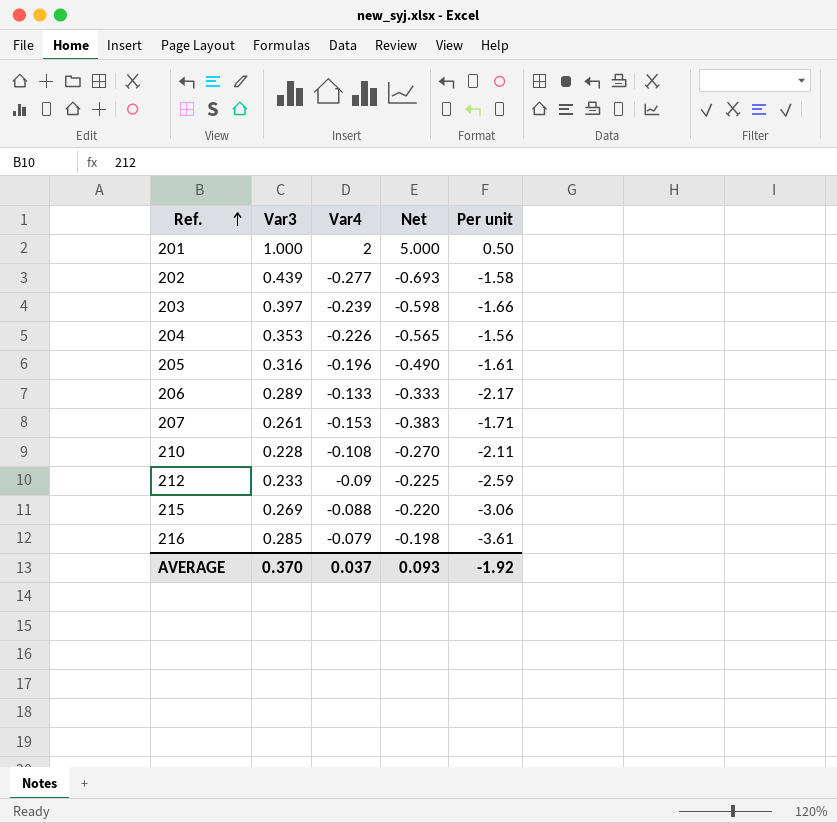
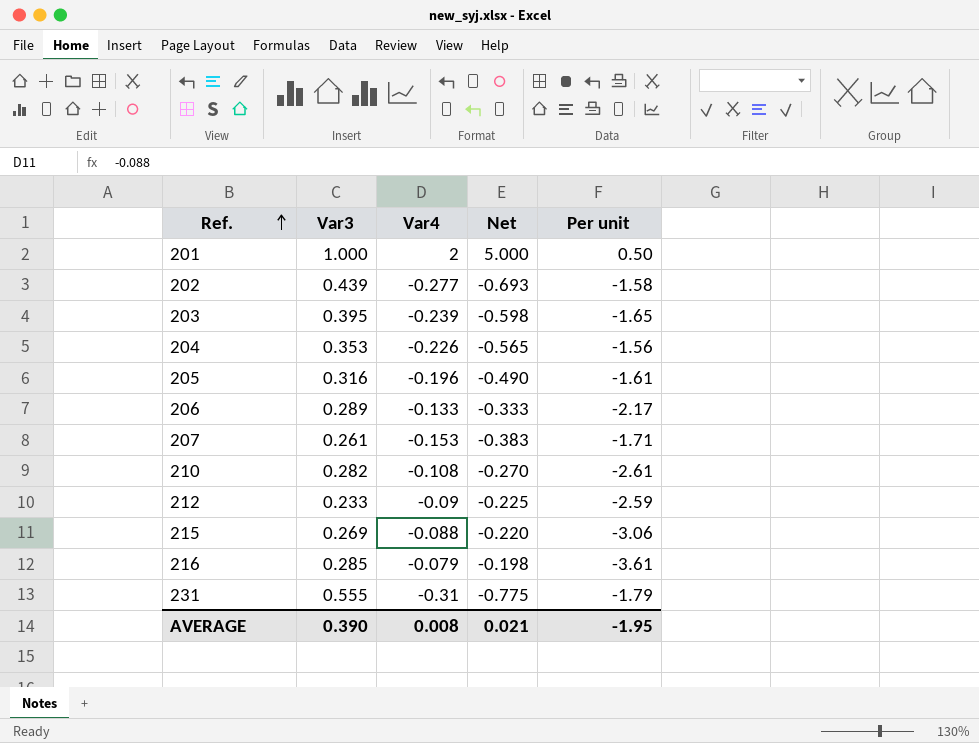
203 | Var3: 0.397 -> 0.395
203 | Per unit: -1.66 -> -1.65
210 | Var3: 0.228 -> 0.282
210 | Per unit: -2.11 -> -2.61
row 231: none -> 0.555 | -0.31 | -0.775 | -1.79
AVERAGE | Var3: 0.370 -> 0.390
AVERAGE | Var4: 0.037 -> 0.008
AVERAGE | Net: 0.093 -> 0.021
AVERAGE | Per unit: -1.92 -> -1.95

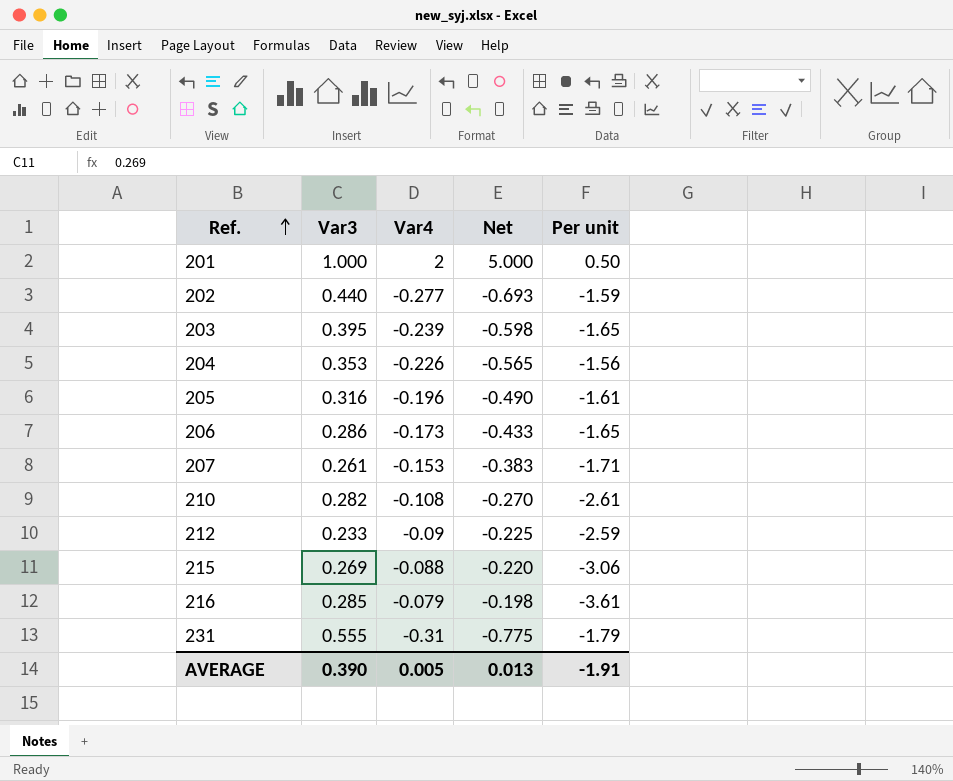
202 | Var3: 0.439 -> 0.440
202 | Per unit: -1.58 -> -1.59
206 | Var3: 0.289 -> 0.286
206 | Var4: -0.133 -> -0.173
206 | Net: -0.333 -> -0.433
206 | Per unit: -2.17 -> -1.65
AVERAGE | Var4: 0.008 -> 0.005
AVERAGE | Net: 0.021 -> 0.013
AVERAGE | Per unit: -1.95 -> -1.91

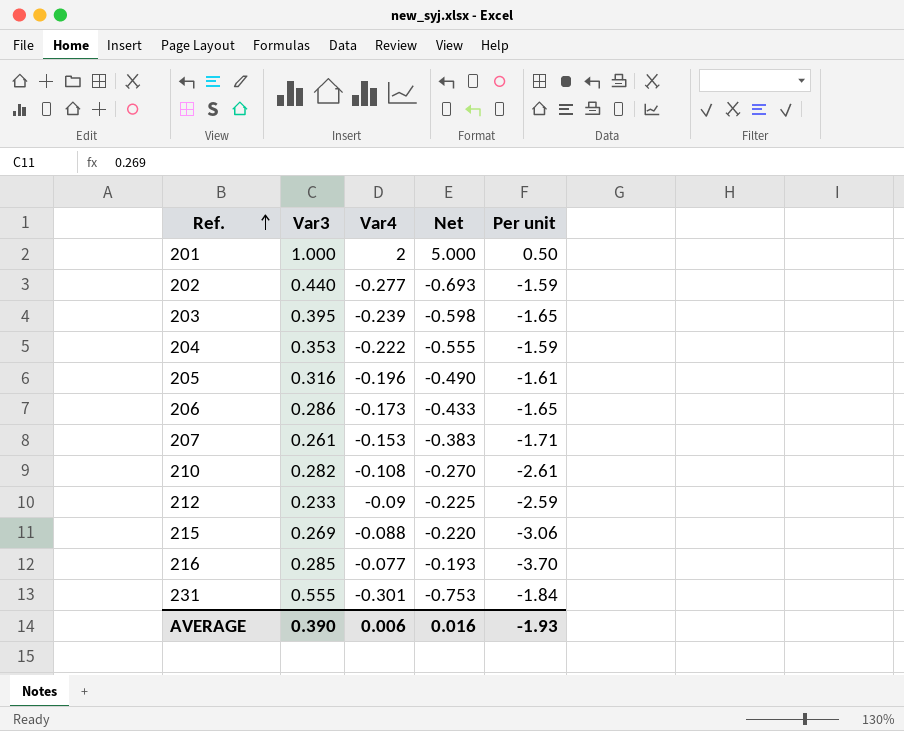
204 | Var4: -0.226 -> -0.222
204 | Net: -0.565 -> -0.555
204 | Per unit: -1.56 -> -1.59
216 | Var4: -0.079 -> -0.077
216 | Net: -0.198 -> -0.193
216 | Per unit: -3.61 -> -3.70
231 | Var4: -0.31 -> -0.301
231 | Net: -0.775 -> -0.753
231 | Per unit: -1.79 -> -1.84
AVERAGE | Var4: 0.005 -> 0.006
AVERAGE | Net: 0.013 -> 0.016
AVERAGE | Per unit: -1.91 -> -1.93

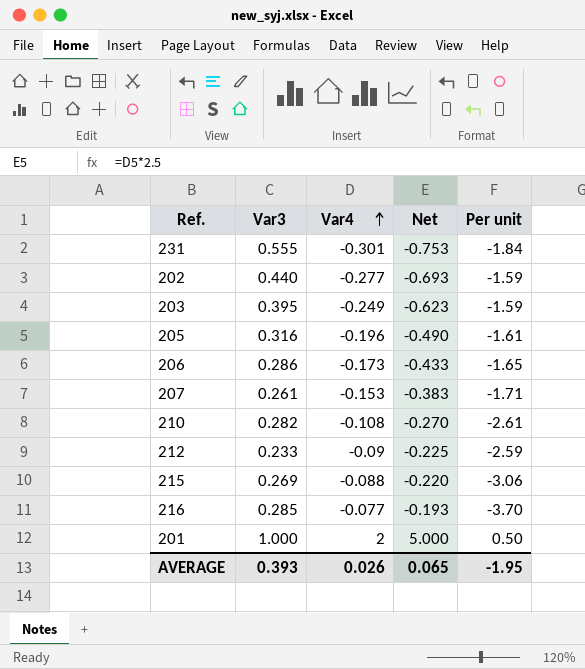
row order: Ref. ascending -> Var4 ascending
row 204: 0.353 | -0.222 | -0.555 | -1.59 -> none
203 | Var4: -0.239 -> -0.249
203 | Net: -0.598 -> -0.623
203 | Per unit: -1.65 -> -1.59
AVERAGE | Var3: 0.390 -> 0.393
AVERAGE | Var4: 0.006 -> 0.026
AVERAGE | Net: 0.016 -> 0.065
AVERAGE | Per unit: -1.93 -> -1.95

